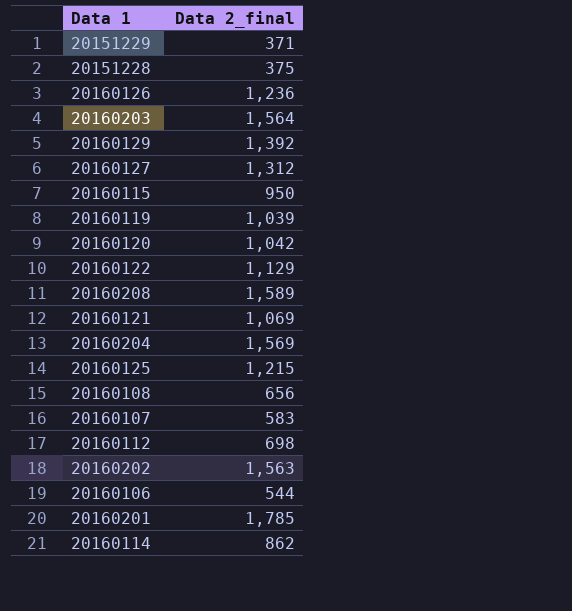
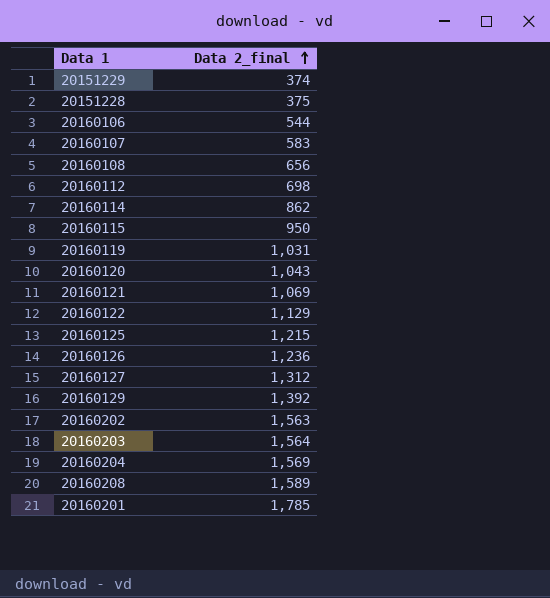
row order: none -> Data 2_final ascending
20151229 | Data 2_final: 371 -> 374
20160119 | Data 2_final: 1,039 -> 1,031
20160120 | Data 2_final: 1,042 -> 1,043

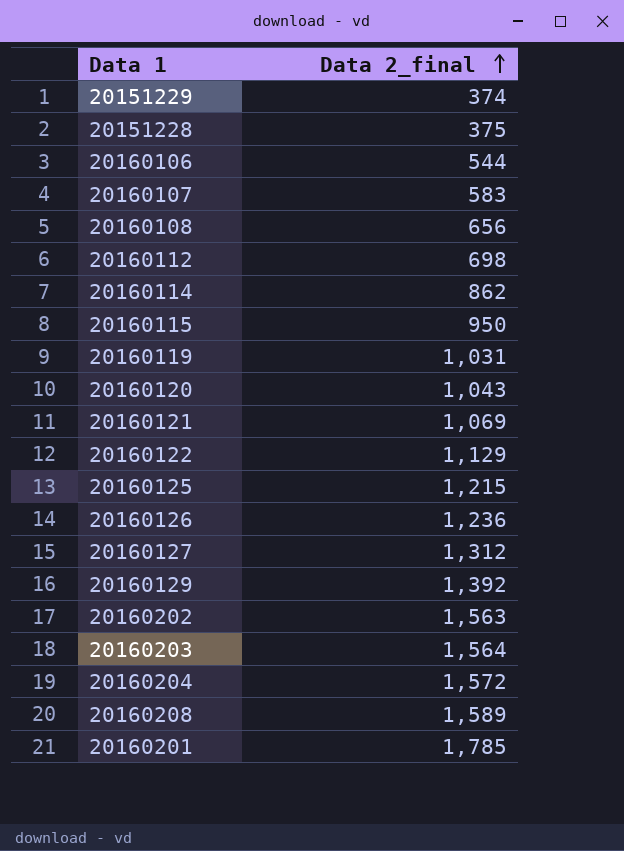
20160204 | Data 2_final: 1,569 -> 1,572

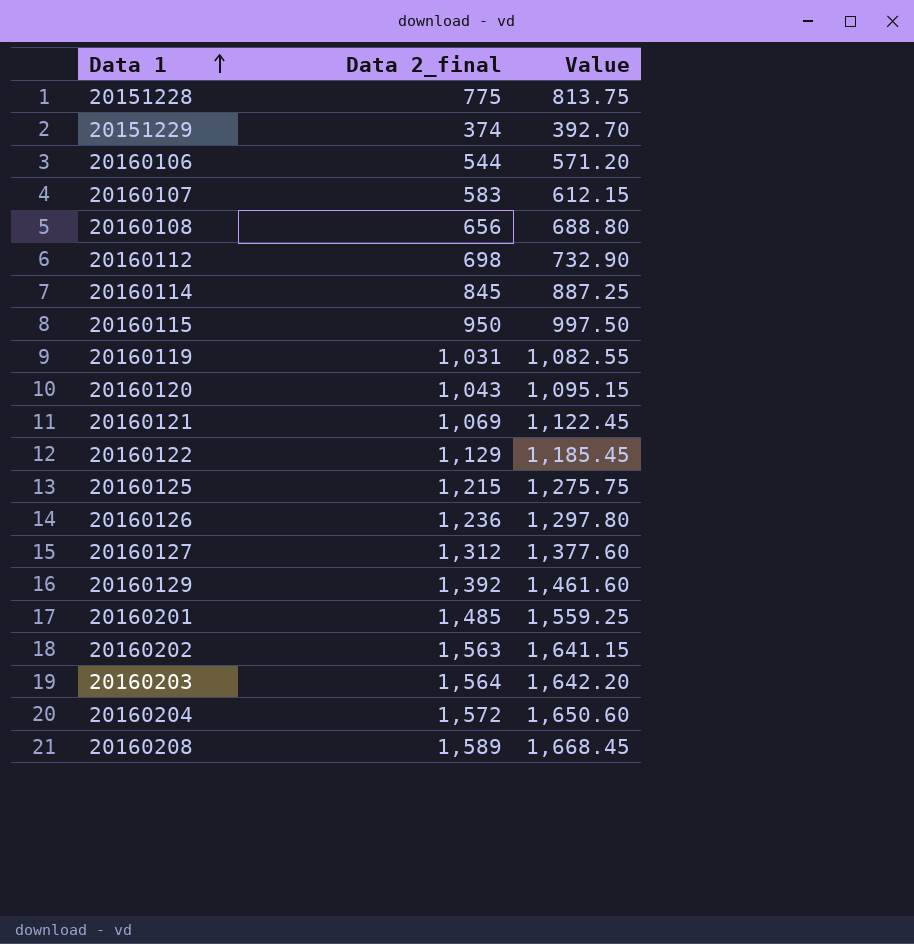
row order: Data 2_final ascending -> Data 1 ascending
column Value | formula: none -> [Data 2_final] * 1.05
20151228 | Data 2_final: 375 -> 775
20160114 | Data 2_final: 862 -> 845
20160201 | Data 2_final: 1,785 -> 1,485

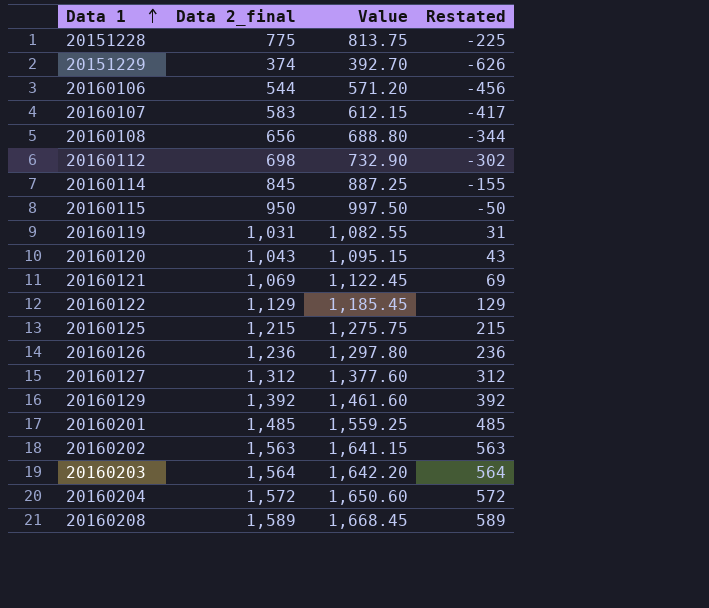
column Restated | formula: none -> [Data 2_final] - 1000

